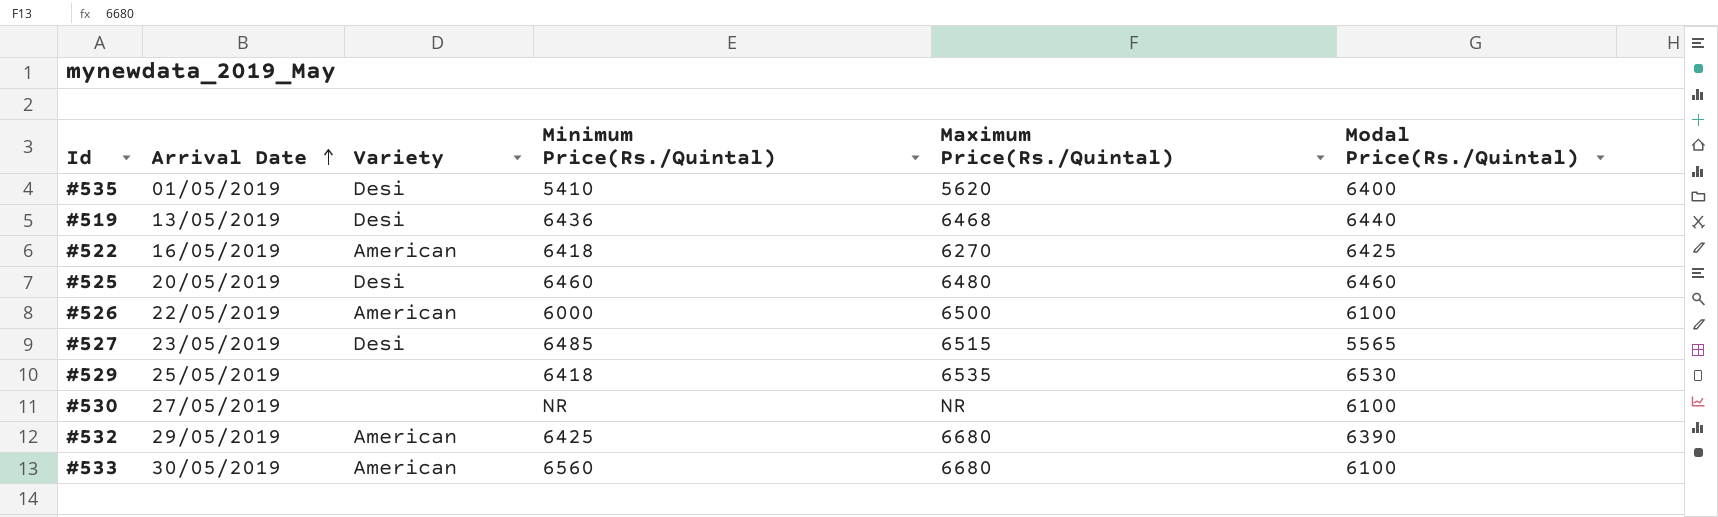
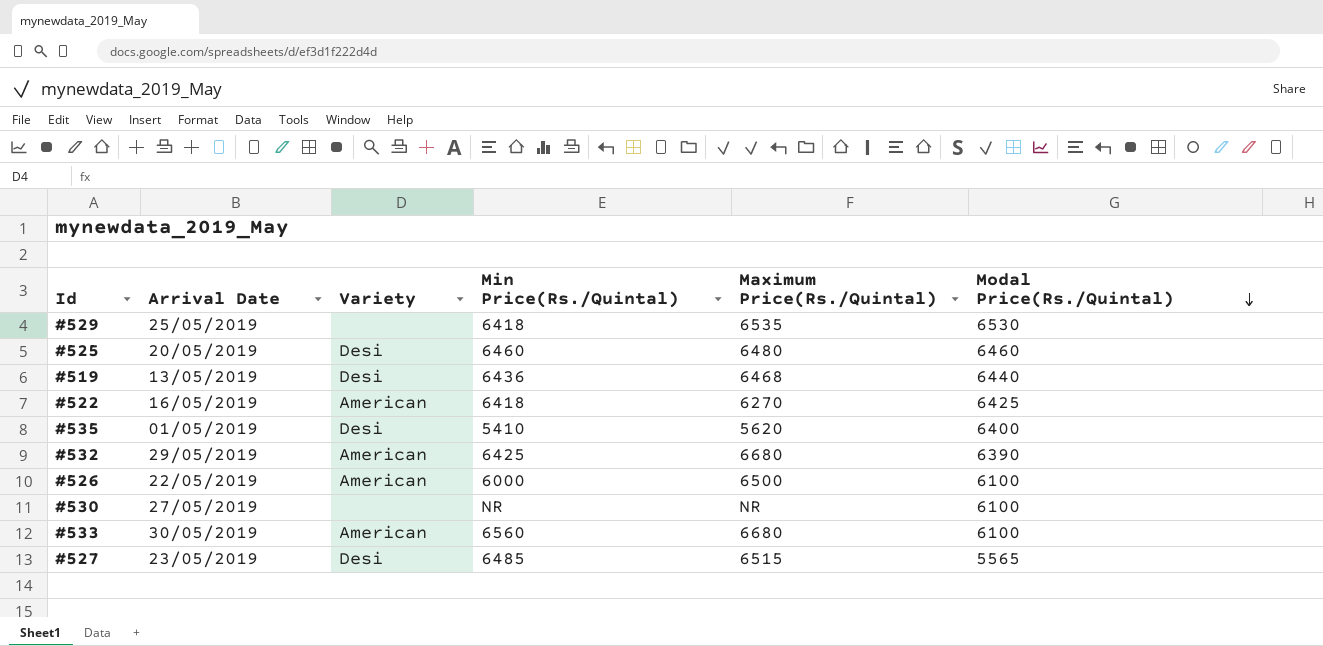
row order: Arrival Date ascending -> Modal Price(Rs./Quintal) descending
column name: Minimum Price(Rs./Quintal) -> Min Price(Rs./Quintal)

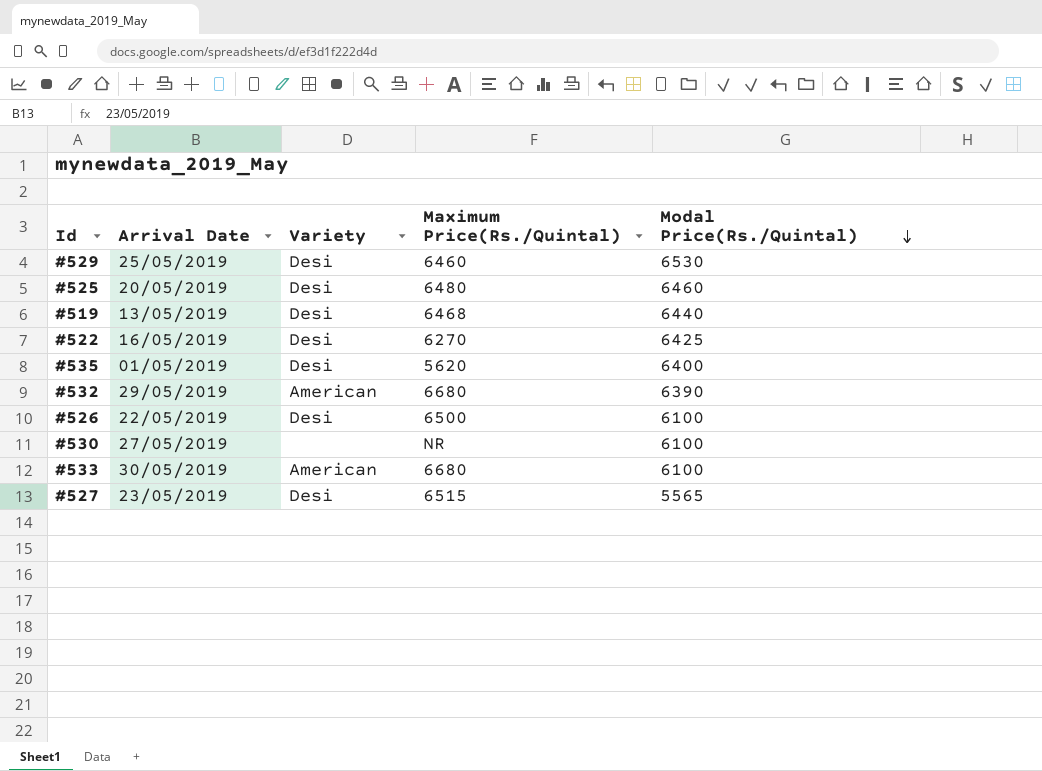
column Min Price(Rs./Quintal) | position: 4 -> none
#529 | Variety: none -> Desi
#529 | Maximum Price(Rs./Quintal): 6535 -> 6460
#522 | Variety: American -> Desi
#526 | Variety: American -> Desi

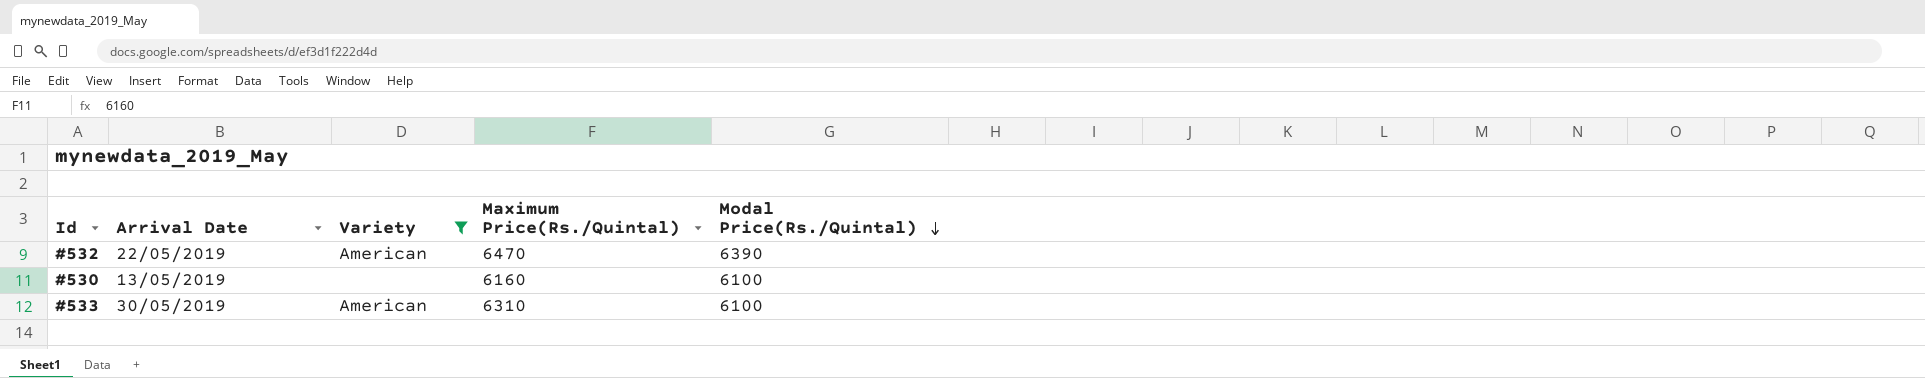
filter: none -> Variety != Desi
#532 | Arrival Date: 29/05/2019 -> 22/05/2019
#532 | Maximum Price(Rs./Quintal): 6680 -> 6470
#530 | Arrival Date: 27/05/2019 -> 13/05/2019
#530 | Maximum Price(Rs./Quintal): NR -> 6160
#533 | Maximum Price(Rs./Quintal): 6680 -> 6310

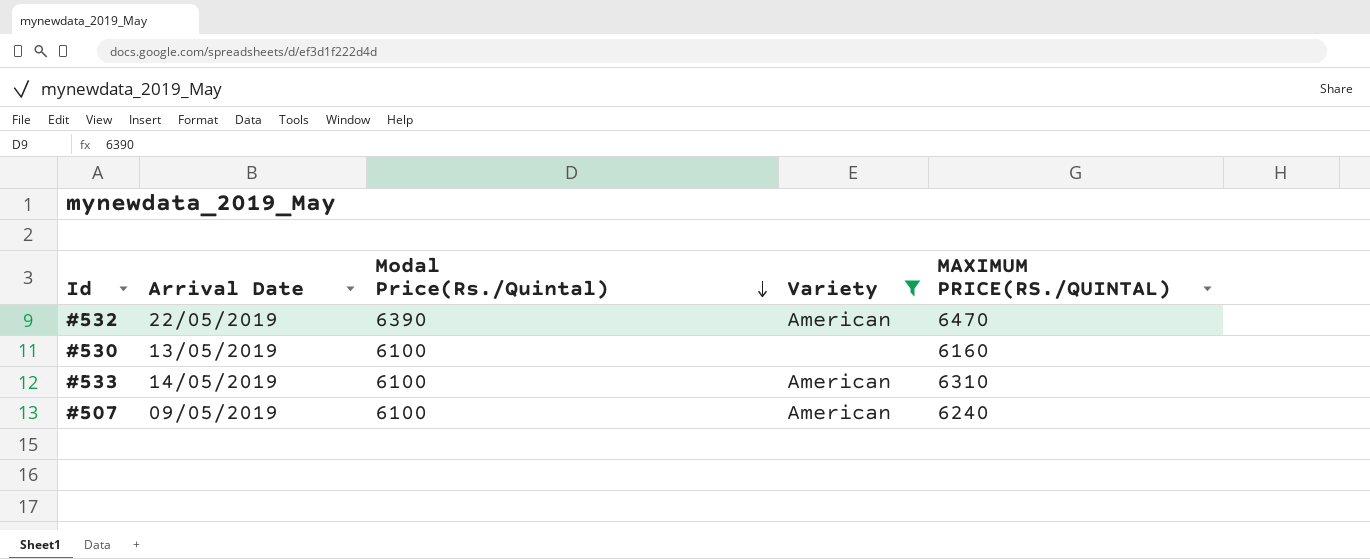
column Modal Price(Rs./Quintal) | position: 5 -> 3
column name: Maximum Price(Rs./Quintal) -> MAXIMUM PRICE(RS./QUINTAL)
#533 | Arrival Date: 30/05/2019 -> 14/05/2019
row #507: none -> 09/05/2019 | 6100 | American | 6240

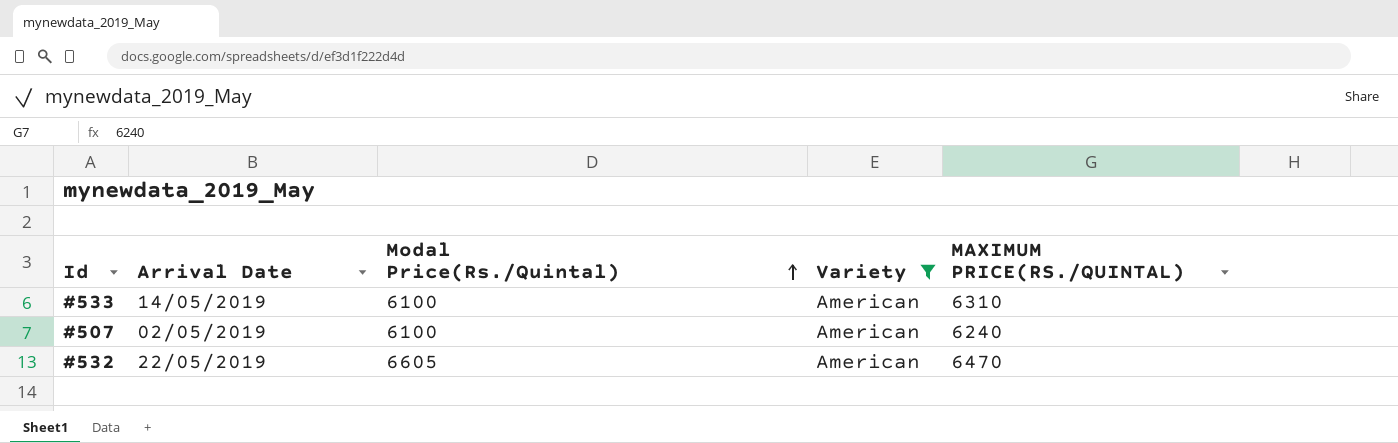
row order: Modal Price(Rs./Quintal) descending -> Modal Price(Rs./Quintal) ascending
row #530: 13/05/2019 | 6100 | none | 6160 -> none
#507 | Arrival Date: 09/05/2019 -> 02/05/2019
#532 | Modal Price(Rs./Quintal): 6390 -> 6605

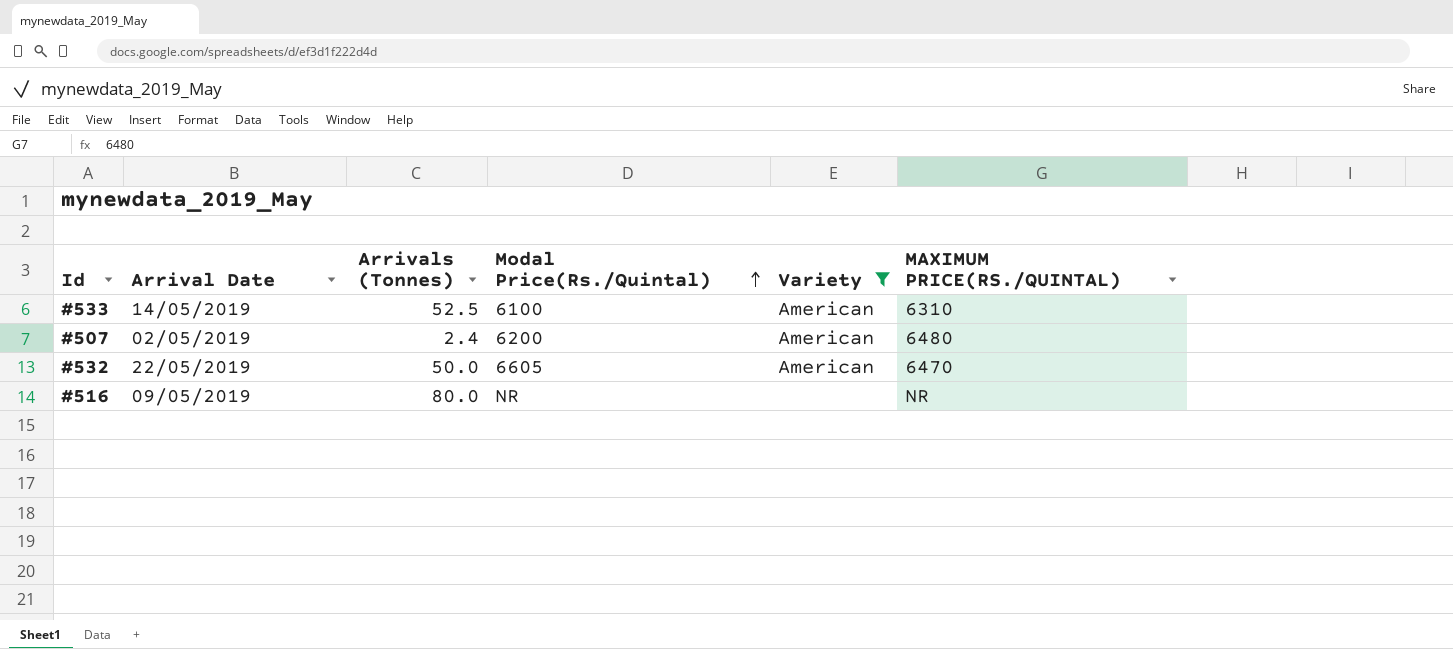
column Arrivals (Tonnes) | position: none -> 3
#507 | Modal Price(Rs./Quintal): 6100 -> 6200
#507 | MAXIMUM PRICE(RS./QUINTAL): 6240 -> 6480
row #516: none -> 09/05/2019 | 80.0 | NR | none | NR

